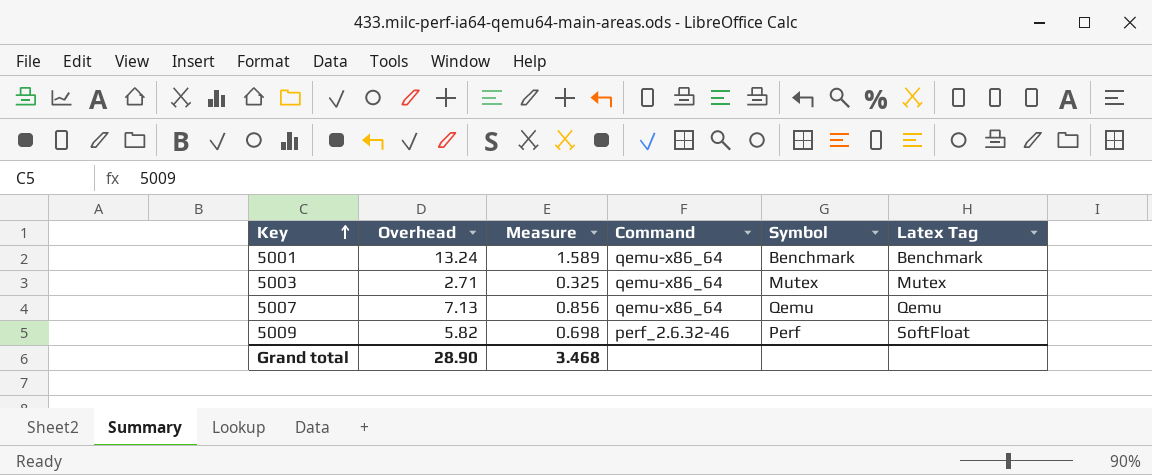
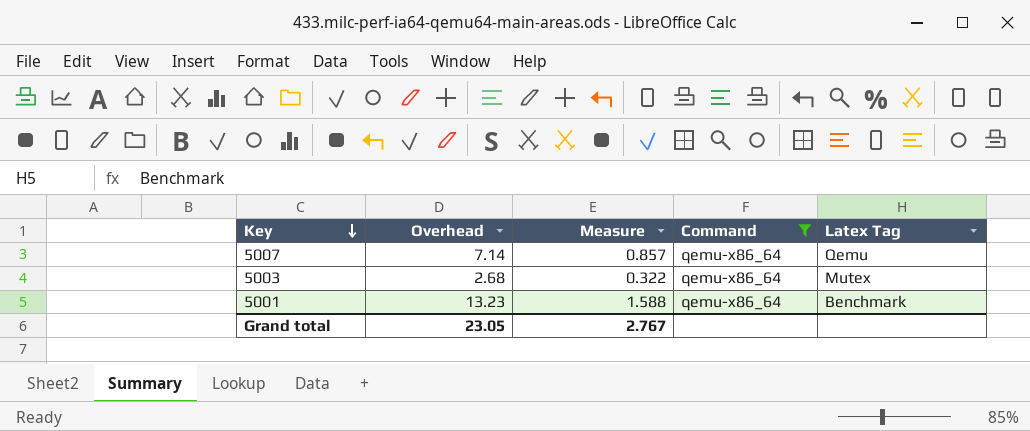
filter: none -> Command = qemu-x86_64
row order: Key ascending -> Key descending
column Symbol | position: 5 -> none
5007 | Overhead: 7.13 -> 7.14
5007 | Measure: 0.856 -> 0.857
5003 | Overhead: 2.71 -> 2.68
5003 | Measure: 0.325 -> 0.322
5001 | Overhead: 13.24 -> 13.23
5001 | Measure: 1.589 -> 1.588
Grand total | Overhead: 28.90 -> 23.05
Grand total | Measure: 3.468 -> 2.767

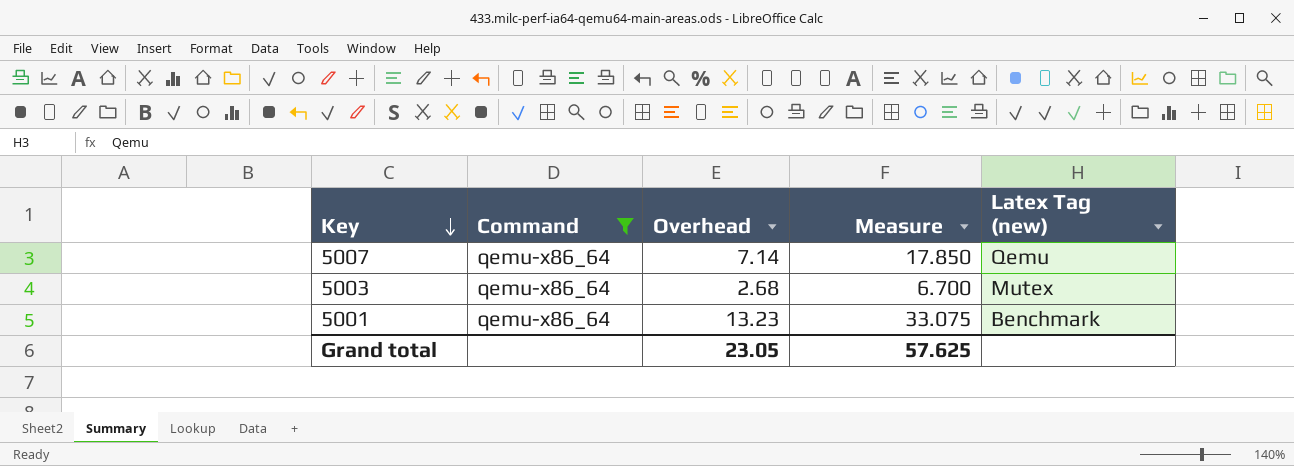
column Command | position: 4 -> 2
column Measure | formula: [Overhead] * 0.12 -> [Overhead] * 2.5
column name: Latex Tag -> Latex Tag (new)
Grand total | Measure: 2.767 -> 57.625

